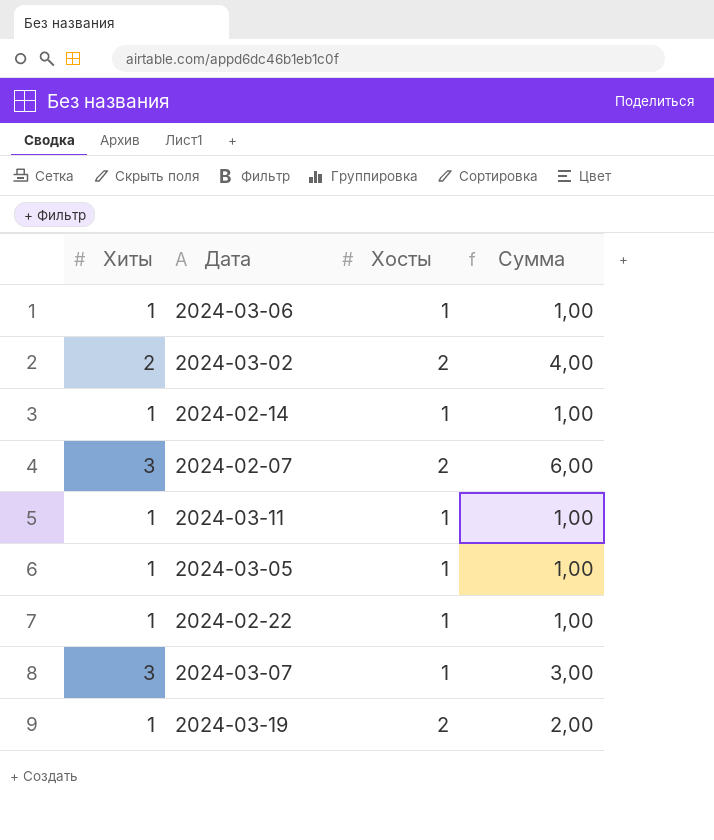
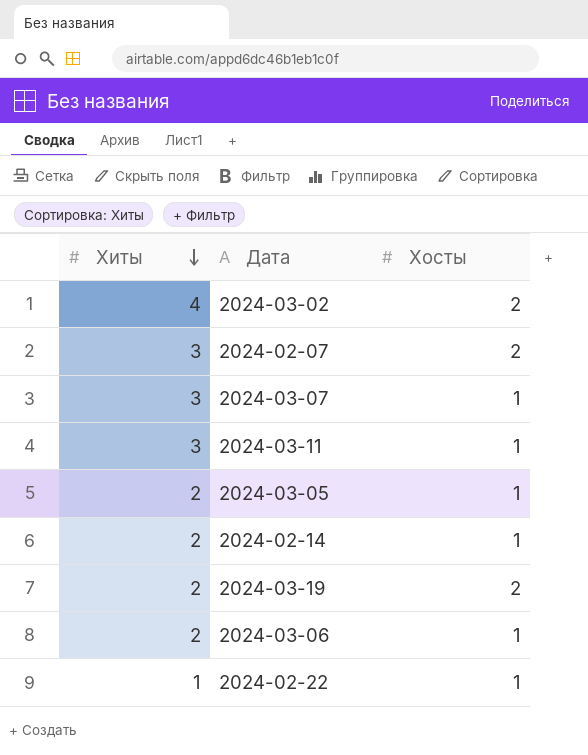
row order: none -> Хиты descending
column Сумма | formula: [Хиты] * [Хосты] -> none
2024-03-02 | Хиты: 2 -> 4
2024-03-11 | Хиты: 1 -> 3
2024-03-05 | Хиты: 1 -> 2
2024-02-14 | Хиты: 1 -> 2
2024-03-19 | Хиты: 1 -> 2
2024-03-06 | Хиты: 1 -> 2

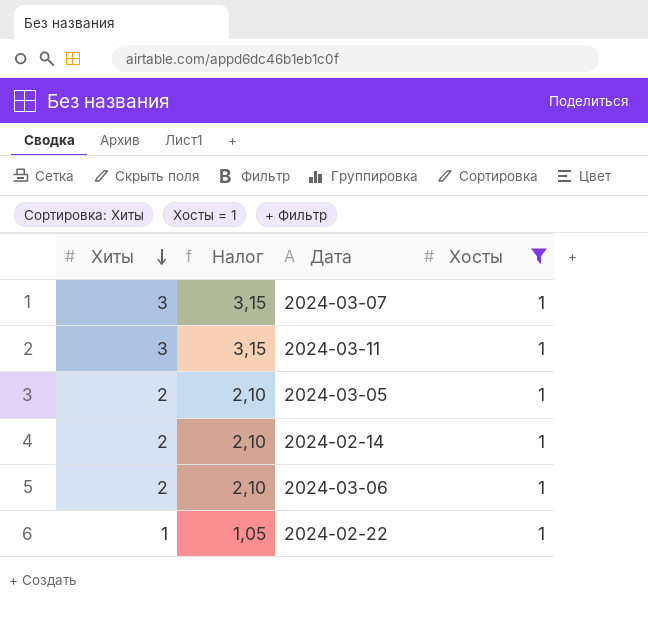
filter: none -> Хосты = 1
column Налог | formula: none -> [Хиты] * 1,05

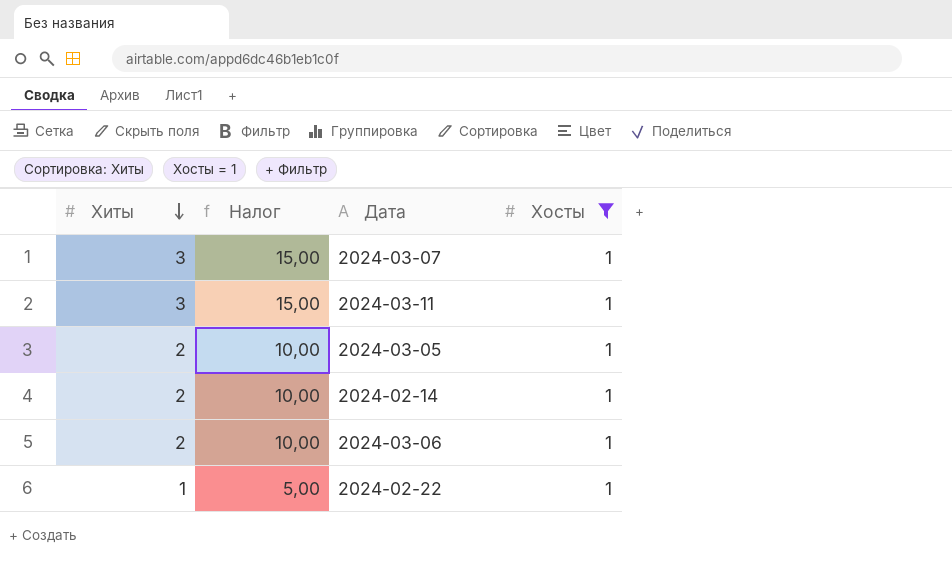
column Налог | formula: [Хиты] * 1,05 -> [Хиты] * 5

